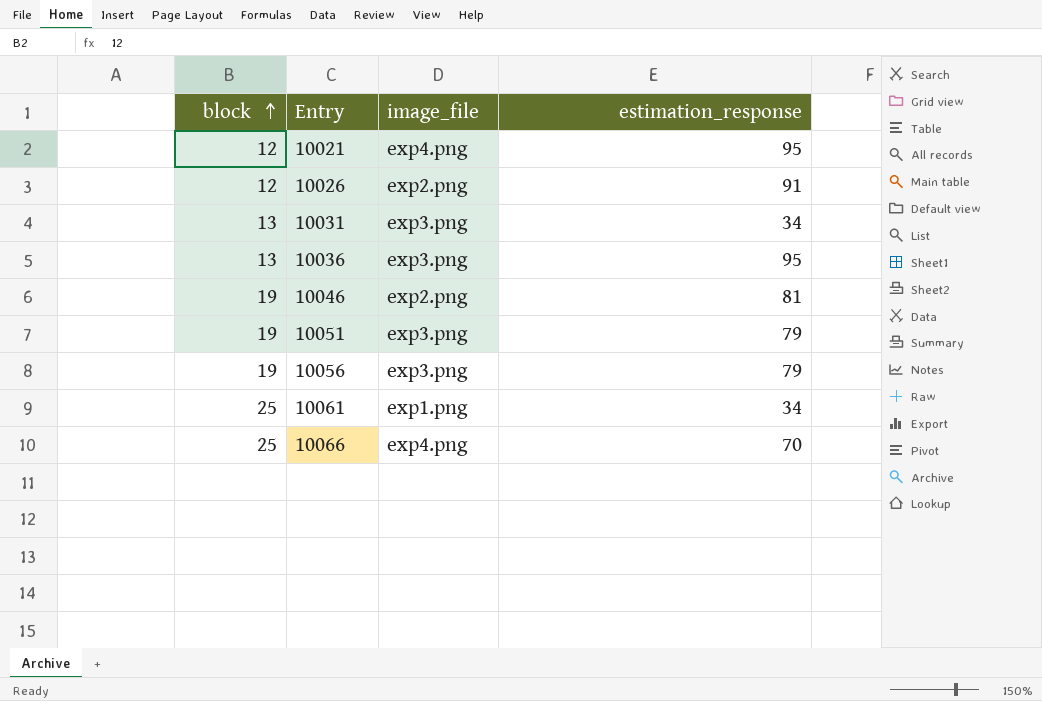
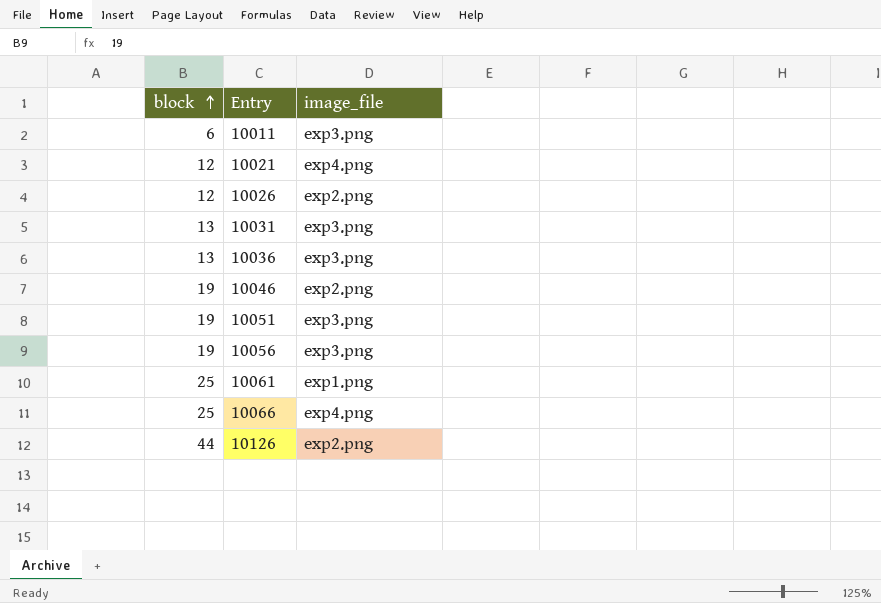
column estimation_response | position: 4 -> none
row 10011: none -> 6 | exp3.png
row 10126: none -> 44 | exp2.png

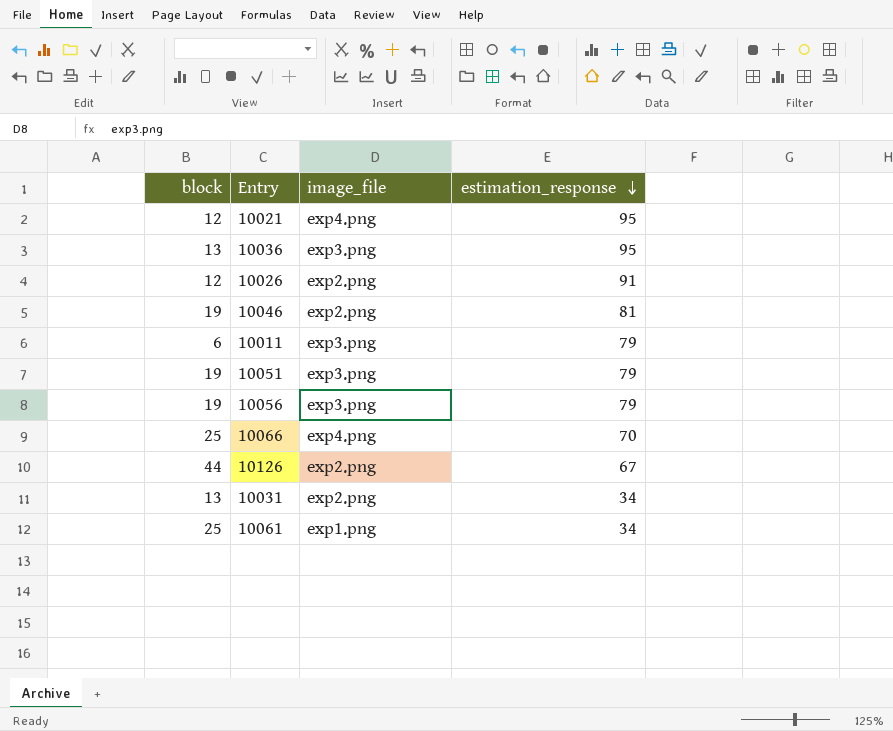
row order: block ascending -> estimation_response descending
column estimation_response | position: none -> 4
10031 | image_file: exp3.png -> exp2.png

